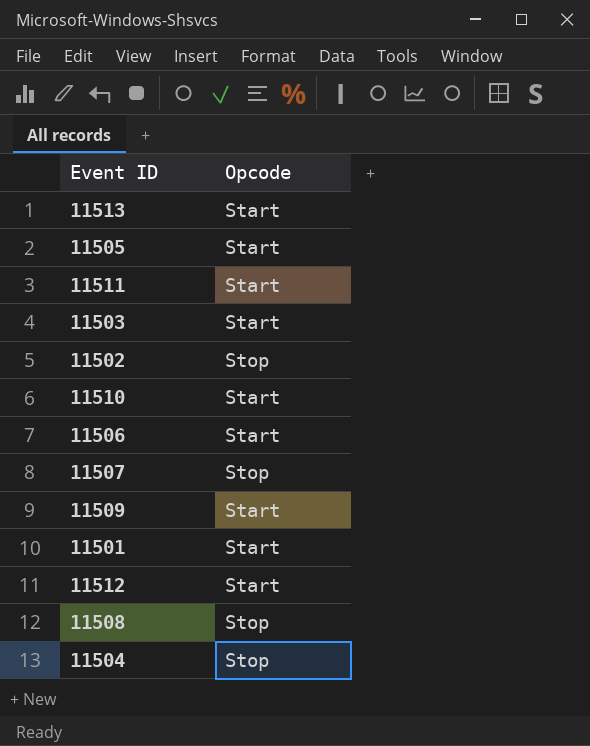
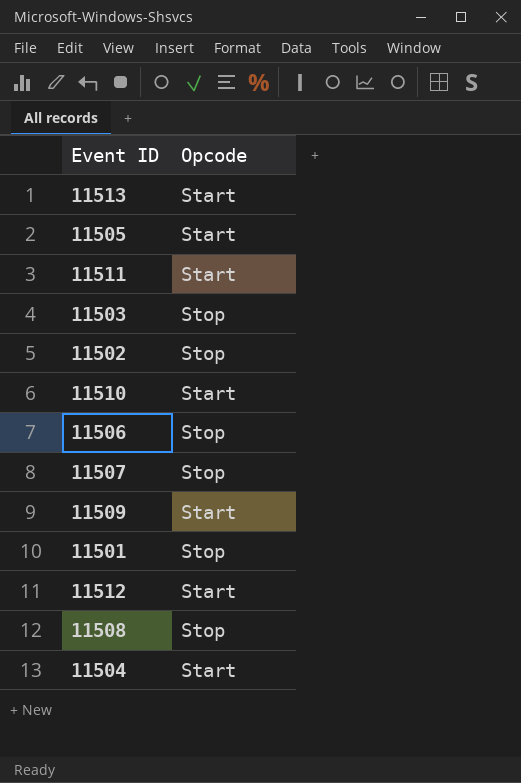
11503 | Opcode: Start -> Stop
11506 | Opcode: Start -> Stop
11501 | Opcode: Start -> Stop
11504 | Opcode: Stop -> Start

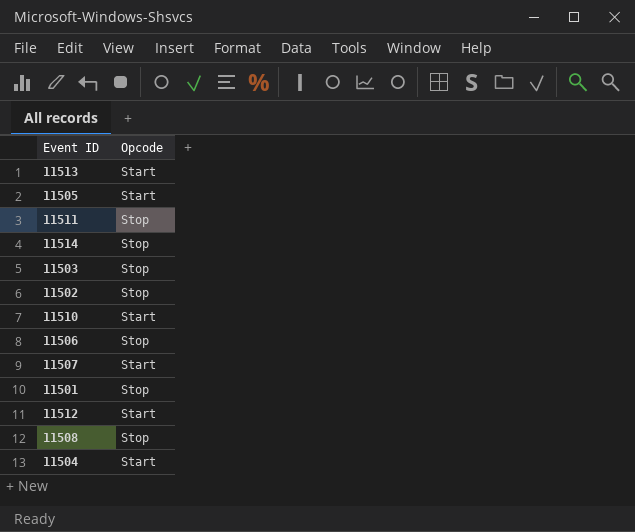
row 11509: Start -> none
11511 | Opcode: Start -> Stop
row 11514: none -> Stop
11507 | Opcode: Stop -> Start

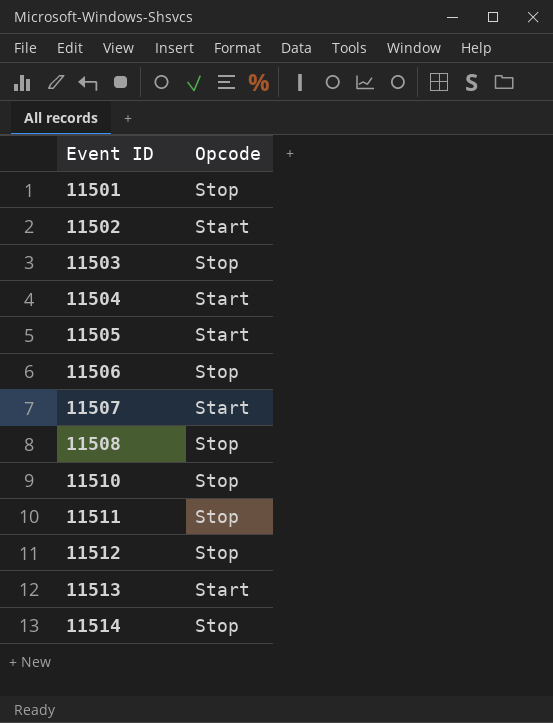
row order: none -> Event ID ascending
11502 | Opcode: Stop -> Start
11510 | Opcode: Start -> Stop
11512 | Opcode: Start -> Stop

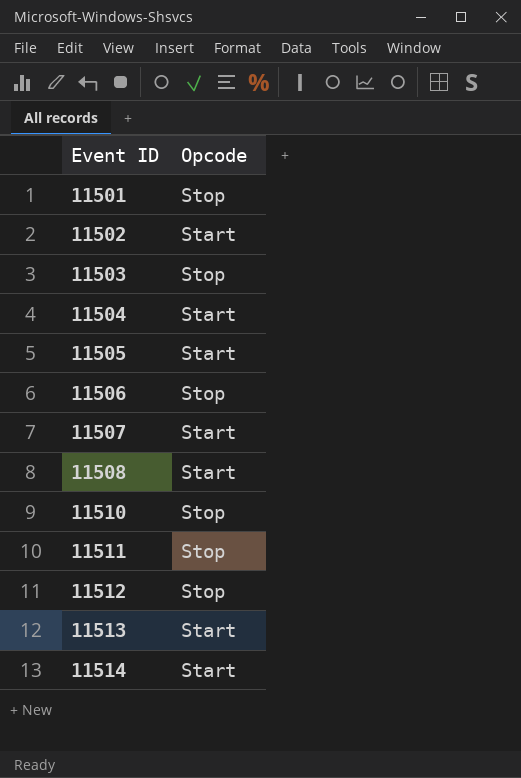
11508 | Opcode: Stop -> Start
11514 | Opcode: Stop -> Start

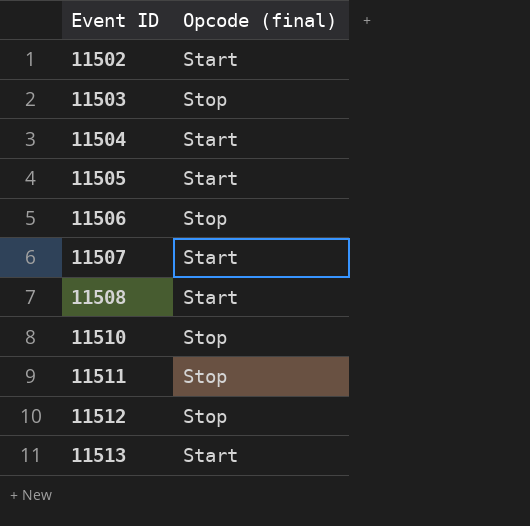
column name: Opcode -> Opcode (final)
row 11501: Stop -> none
row 11514: Start -> none

